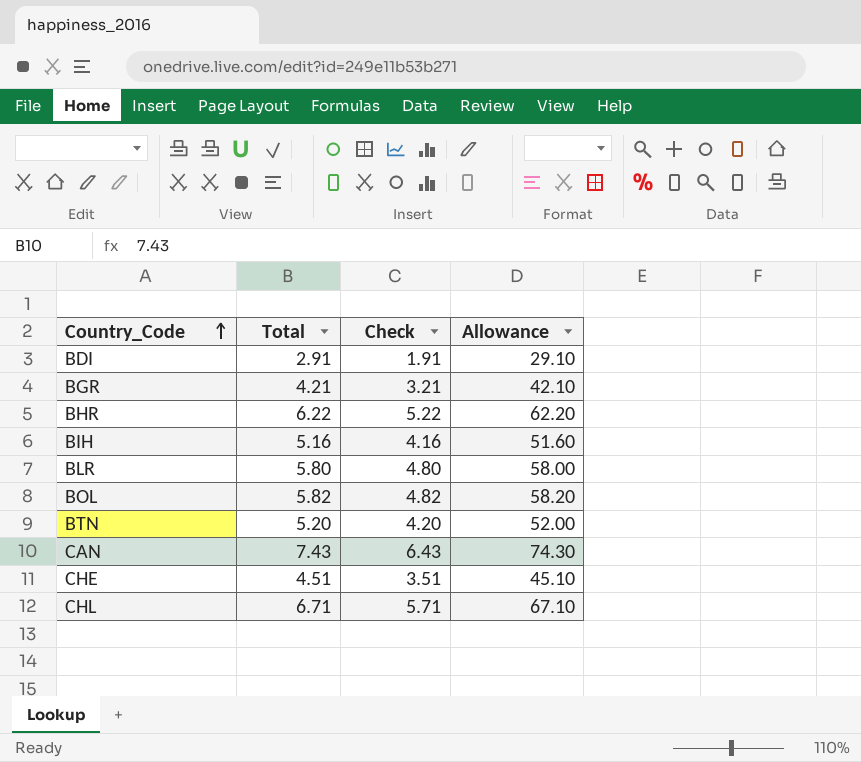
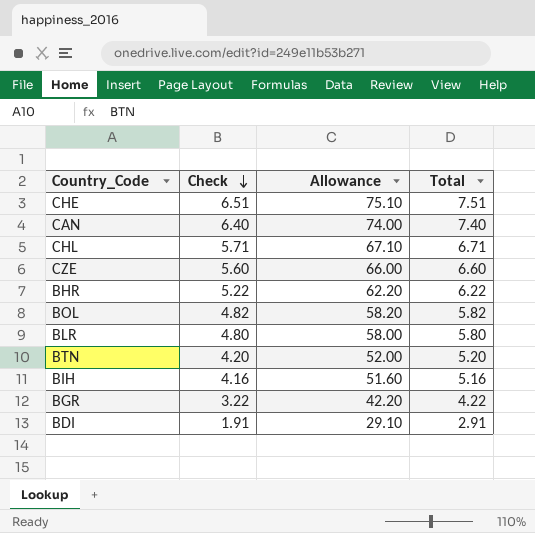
row order: Country_Code ascending -> Check descending
column Total | position: 2 -> 4
CHE | Check: 3.51 -> 6.51
CHE | Allowance: 45.10 -> 75.10
CHE | Total: 4.51 -> 7.51
CAN | Check: 6.43 -> 6.40
CAN | Allowance: 74.30 -> 74.00
CAN | Total: 7.43 -> 7.40
row CZE: none -> 5.60 | 66.00 | 6.60
BGR | Check: 3.21 -> 3.22
BGR | Allowance: 42.10 -> 42.20
BGR | Total: 4.21 -> 4.22

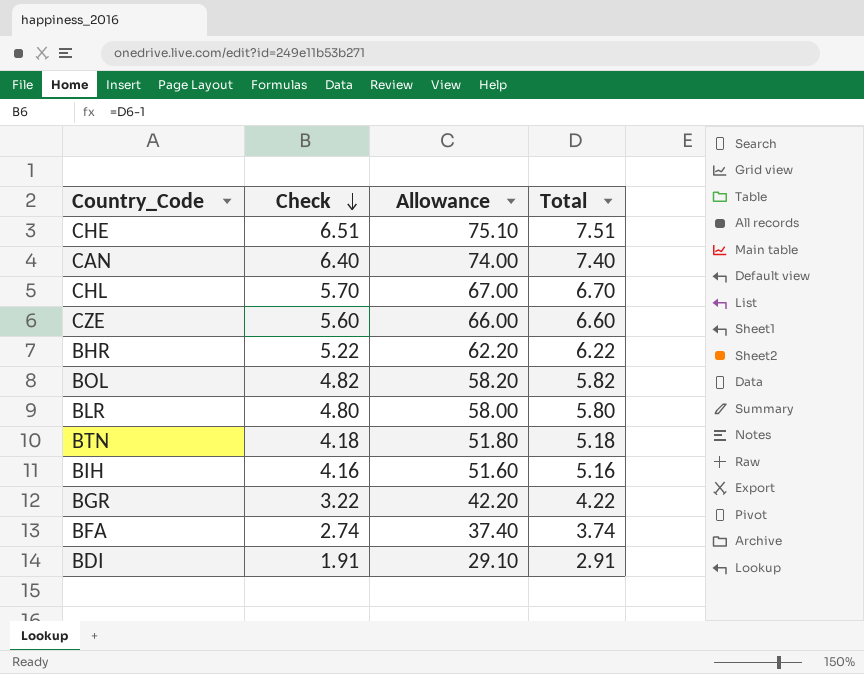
CHL | Check: 5.71 -> 5.70
CHL | Allowance: 67.10 -> 67.00
CHL | Total: 6.71 -> 6.70
BTN | Check: 4.20 -> 4.18
BTN | Allowance: 52.00 -> 51.80
BTN | Total: 5.20 -> 5.18
row BFA: none -> 2.74 | 37.40 | 3.74

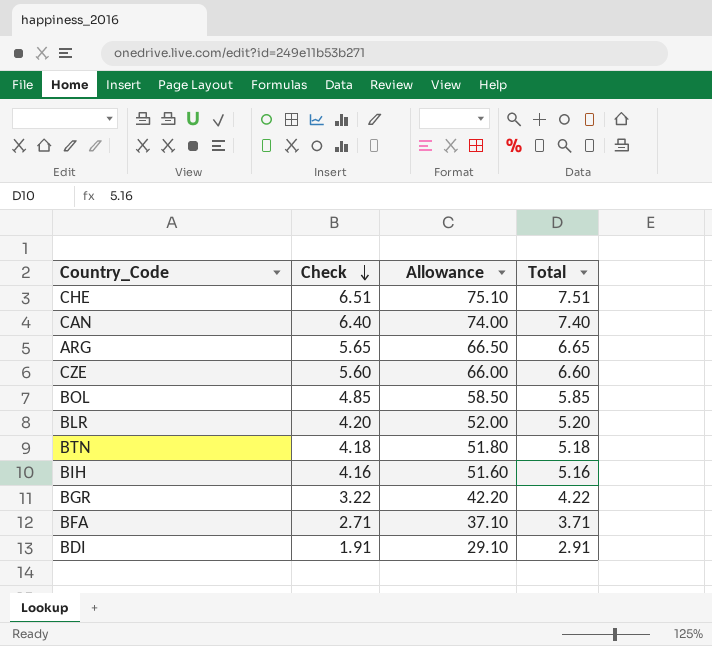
row CHL: 5.70 | 67.00 | 6.70 -> none
row BHR: 5.22 | 62.20 | 6.22 -> none
row ARG: none -> 5.65 | 66.50 | 6.65
BOL | Check: 4.82 -> 4.85
BOL | Allowance: 58.20 -> 58.50
BOL | Total: 5.82 -> 5.85
BLR | Check: 4.80 -> 4.20
BLR | Allowance: 58.00 -> 52.00
BLR | Total: 5.80 -> 5.20
BFA | Check: 2.74 -> 2.71
BFA | Allowance: 37.40 -> 37.10
BFA | Total: 3.74 -> 3.71

